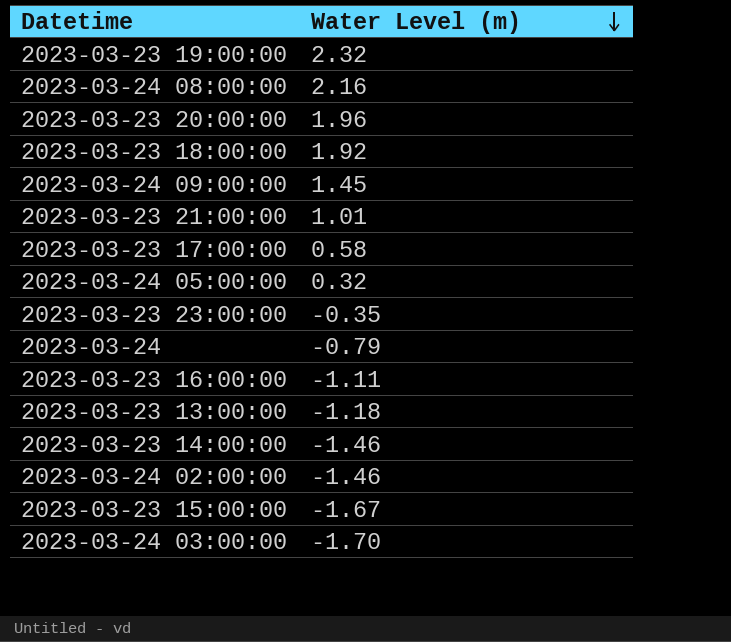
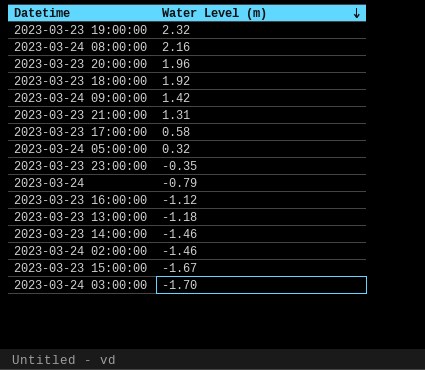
2023-03-24 09:00:00 | Water Level (m): 1.45 -> 1.42
2023-03-23 21:00:00 | Water Level (m): 1.01 -> 1.31
2023-03-23 16:00:00 | Water Level (m): -1.11 -> -1.12

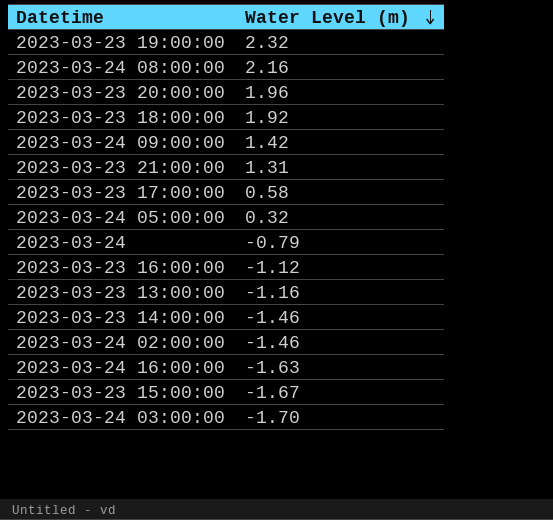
row 2023-03-23 23:00:00: -0.35 -> none
2023-03-23 13:00:00 | Water Level (m): -1.18 -> -1.16
row 2023-03-24 16:00:00: none -> -1.63

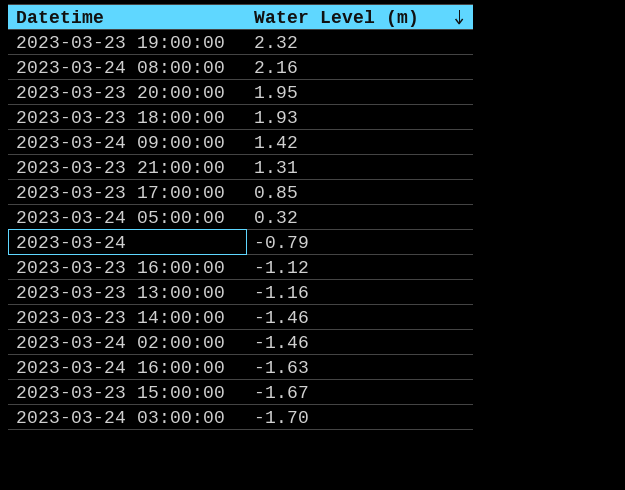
2023-03-23 20:00:00 | Water Level (m): 1.96 -> 1.95
2023-03-23 18:00:00 | Water Level (m): 1.92 -> 1.93
2023-03-23 17:00:00 | Water Level (m): 0.58 -> 0.85

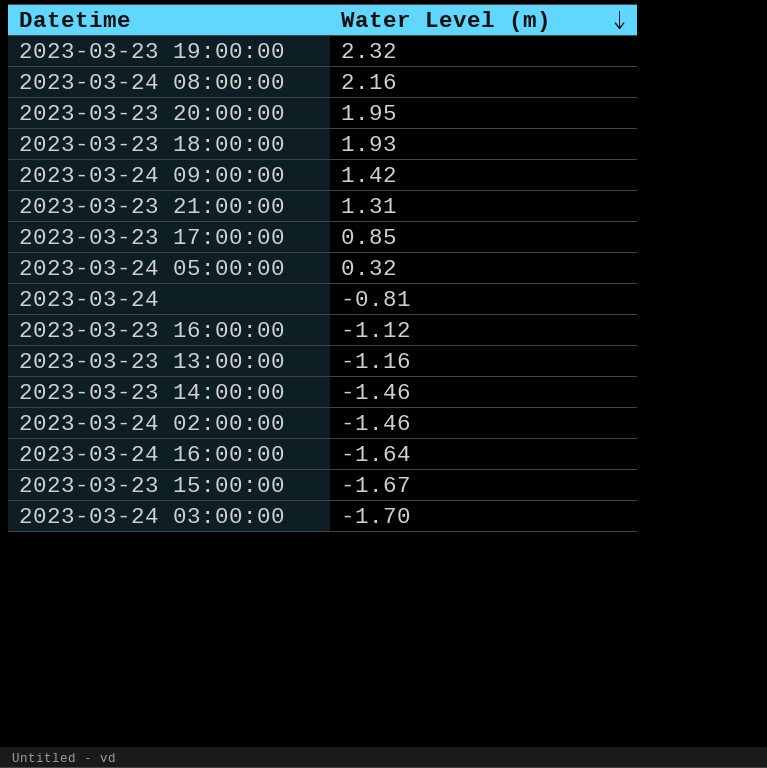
2023-03-24 | Water Level (m): -0.79 -> -0.81
2023-03-24 16:00:00 | Water Level (m): -1.63 -> -1.64

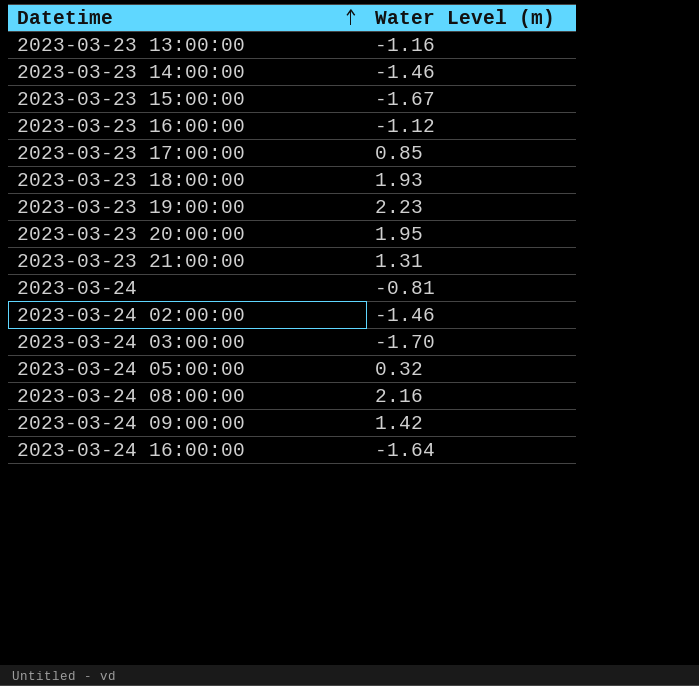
row order: Water Level (m) descending -> Datetime ascending
2023-03-23 19:00:00 | Water Level (m): 2.32 -> 2.23

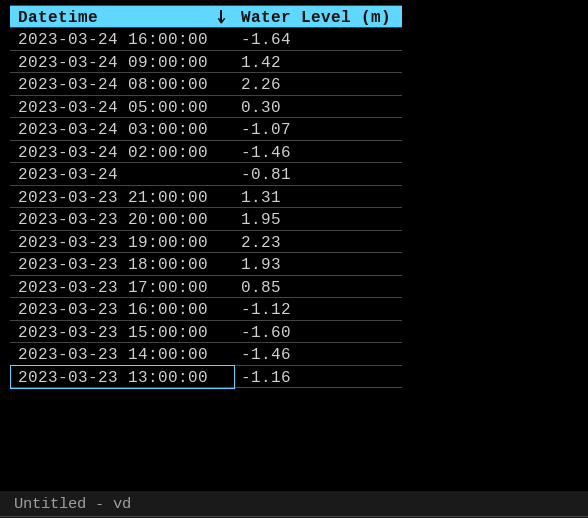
row order: Datetime ascending -> Datetime descending
2023-03-24 08:00:00 | Water Level (m): 2.16 -> 2.26
2023-03-24 05:00:00 | Water Level (m): 0.32 -> 0.30
2023-03-24 03:00:00 | Water Level (m): -1.70 -> -1.07
2023-03-23 15:00:00 | Water Level (m): -1.67 -> -1.60

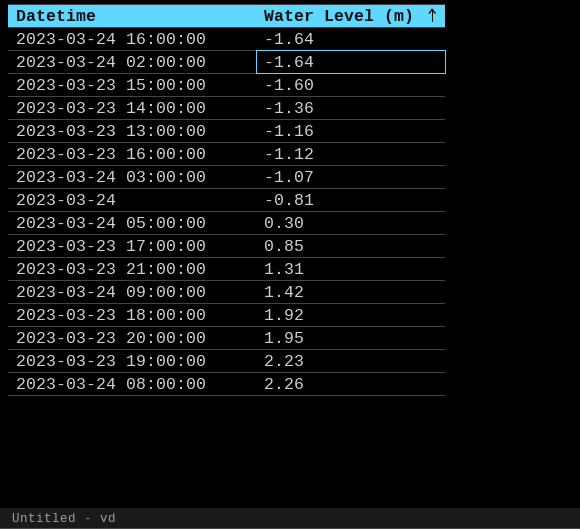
row order: Datetime descending -> Water Level (m) ascending
2023-03-24 02:00:00 | Water Level (m): -1.46 -> -1.64
2023-03-23 14:00:00 | Water Level (m): -1.46 -> -1.36
2023-03-23 18:00:00 | Water Level (m): 1.93 -> 1.92

